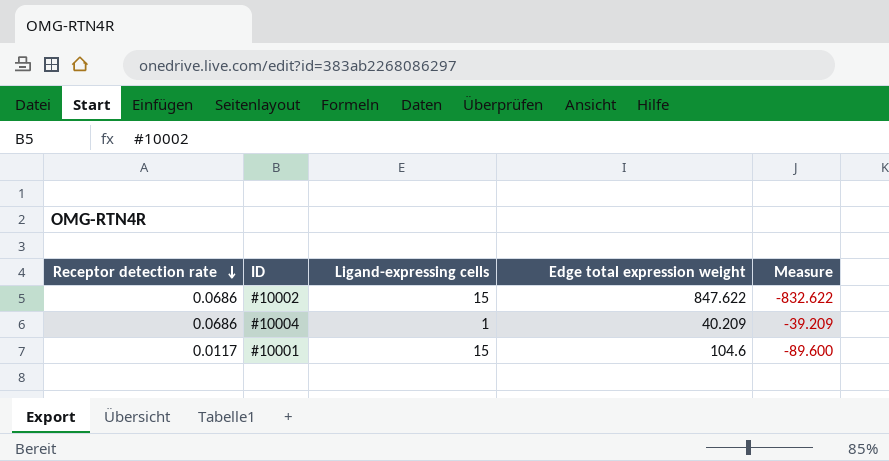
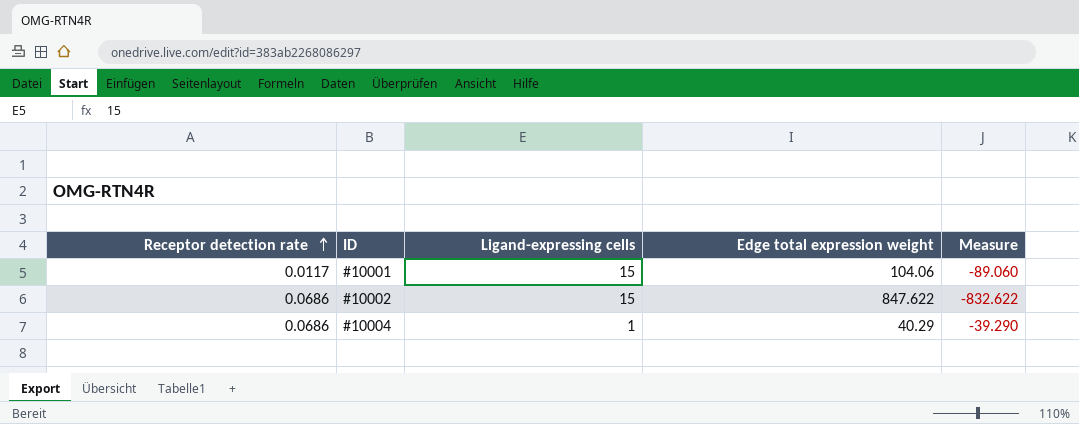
row order: Receptor detection rate descending -> Receptor detection rate ascending
#10001 | Edge total expression weight: 104.6 -> 104.06
#10001 | Measure: -89.600 -> -89.060
#10004 | Edge total expression weight: 40.209 -> 40.29
#10004 | Measure: -39.209 -> -39.290

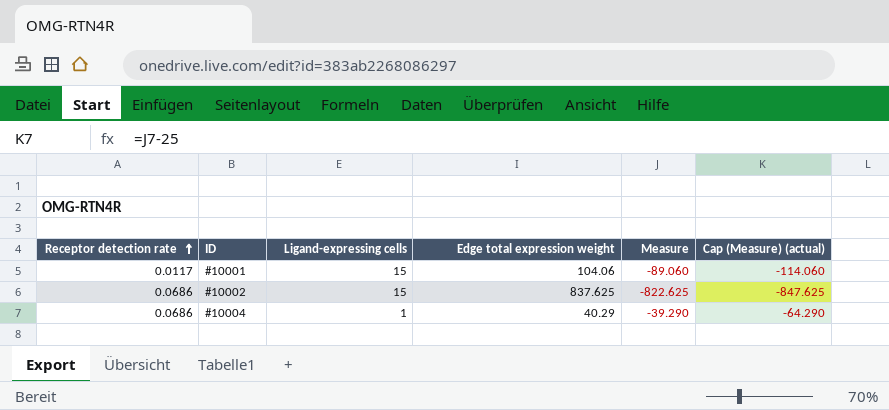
column Cap (Measure) (actual) | formula: none -> [Measure] - 25
#10002 | Edge total expression weight: 847.622 -> 837.625
#10002 | Measure: -832.622 -> -822.625

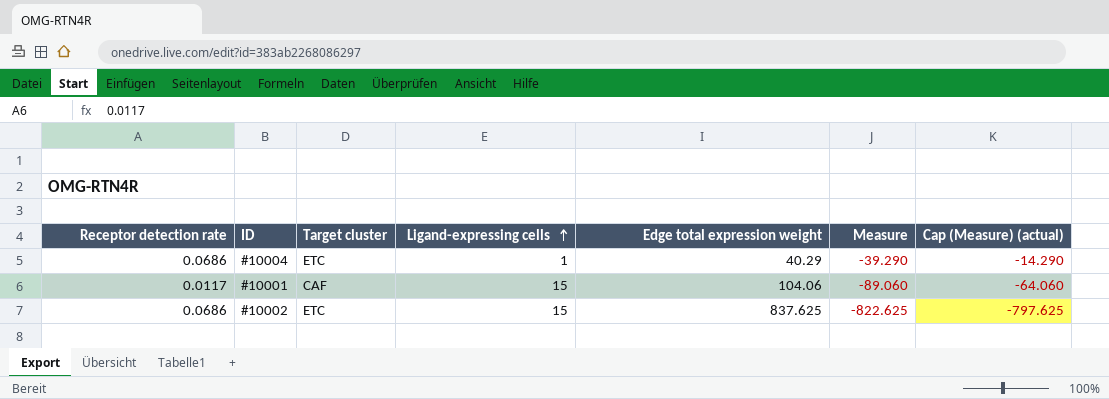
row order: Receptor detection rate ascending -> Ligand-expressing cells ascending
column Target cluster | position: none -> 3
column Cap (Measure) (actual) | formula: [Measure] - 25 -> [Measure] + 25

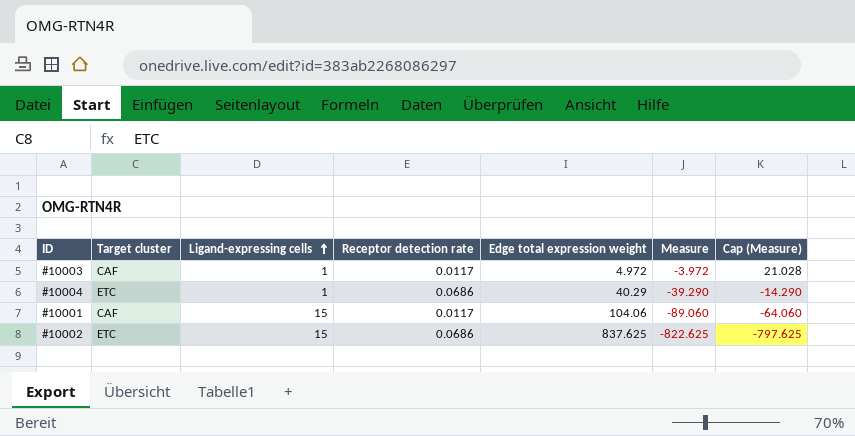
column Receptor detection rate | position: 1 -> 4
column name: Cap (Measure) (actual) -> Cap (Measure)
row #10003: none -> CAF | 1 | 0.0117 | 4.972 | -3.972 | 21.028

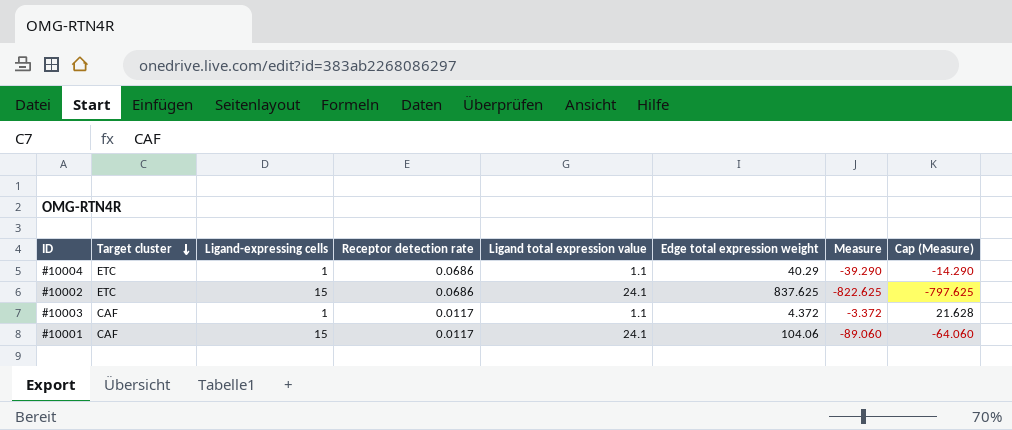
row order: Ligand-expressing cells ascending -> Target cluster descending
column Ligand total expression value | position: none -> 5
#10003 | Edge total expression weight: 4.972 -> 4.372
#10003 | Measure: -3.972 -> -3.372
#10003 | Cap (Measure): 21.028 -> 21.628

